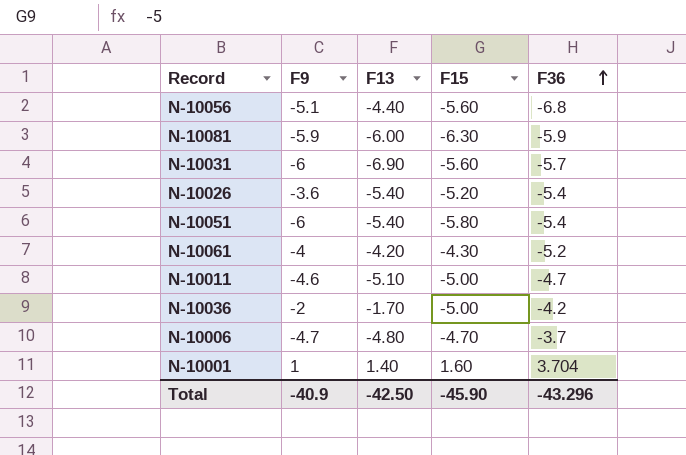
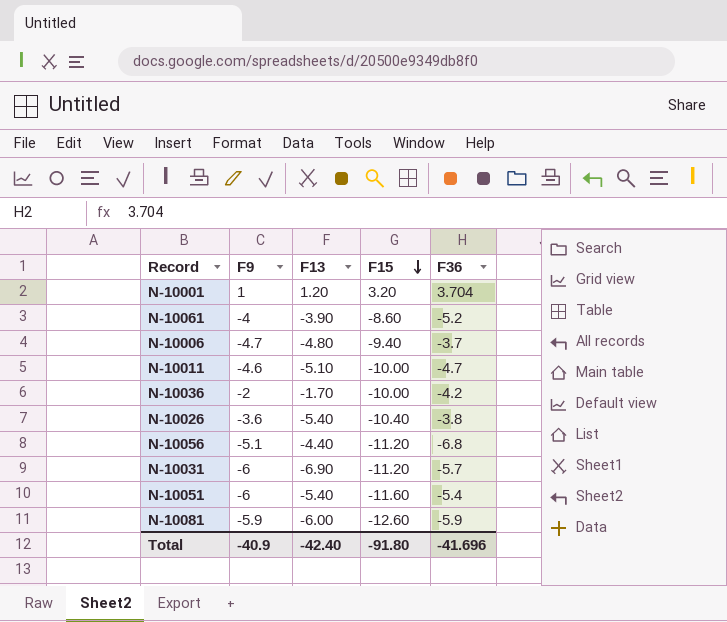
row order: F36 ascending -> F15 descending
N-10001 | F13: 1.40 -> 1.20
N-10001 | F15: 1.60 -> 3.20
N-10061 | F13: -4.20 -> -3.90
N-10061 | F15: -4.30 -> -8.60
N-10006 | F15: -4.70 -> -9.40
N-10011 | F15: -5.00 -> -10.00
N-10036 | F15: -5.00 -> -10.00
N-10026 | F15: -5.20 -> -10.40
N-10026 | F36: -5.4 -> -3.8
N-10056 | F15: -5.60 -> -11.20
N-10031 | F15: -5.60 -> -11.20
N-10051 | F15: -5.80 -> -11.60
N-10081 | F15: -6.30 -> -12.60
Total | F13: -42.50 -> -42.40
Total | F15: -45.90 -> -91.80
Total | F36: -43.296 -> -41.696

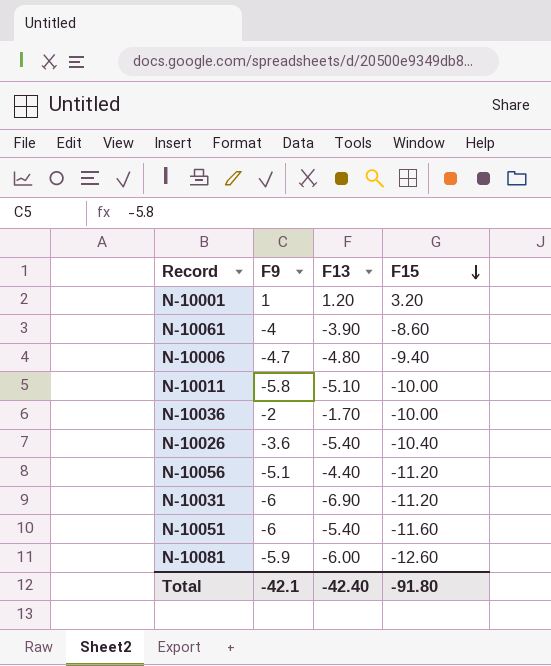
column F36 | position: 5 -> none
N-10011 | F9: -4.6 -> -5.8
Total | F9: -40.9 -> -42.1

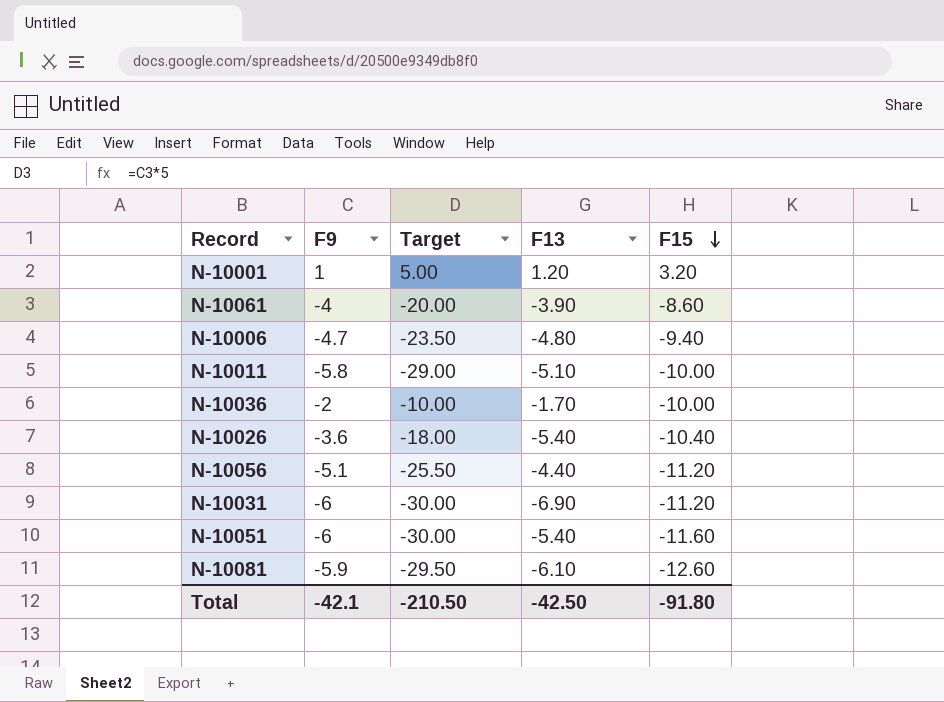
column Target | formula: none -> [F9] * 5
N-10081 | F13: -6.00 -> -6.10
Total | F13: -42.40 -> -42.50

